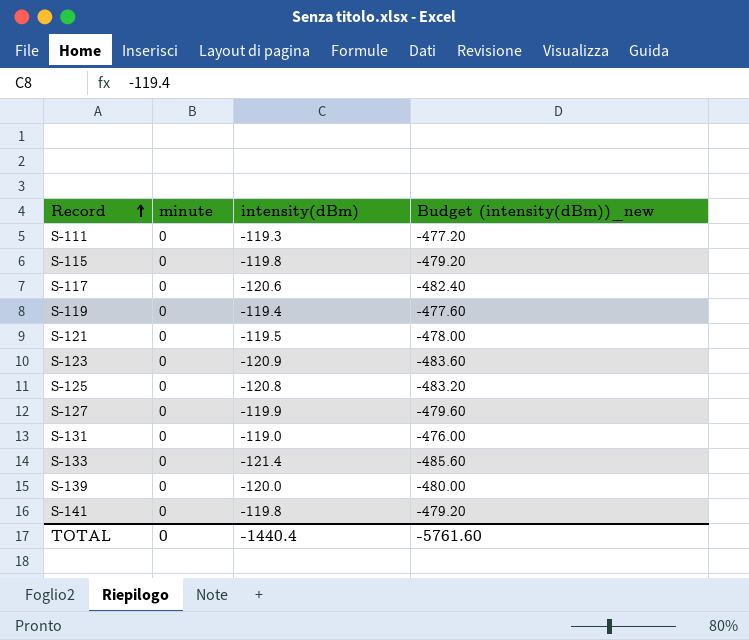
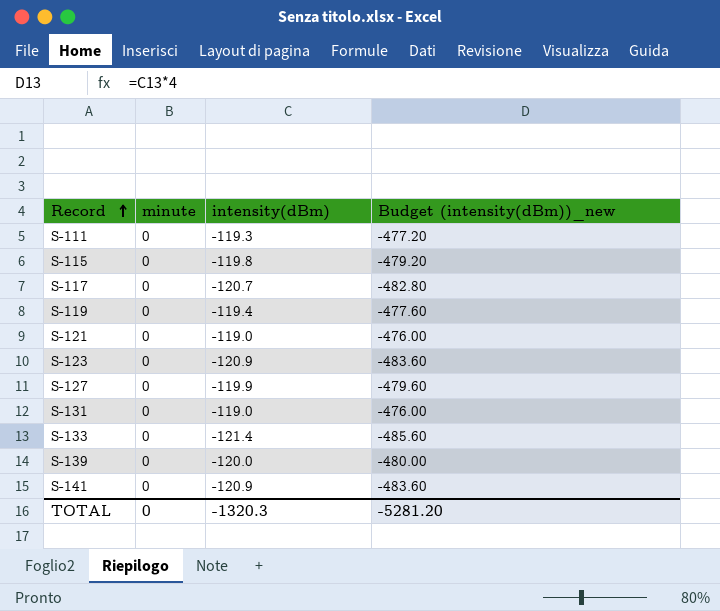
row S-125: 0 | -120.8 | -483.20 -> none
S-117 | intensity(dBm): -120.6 -> -120.7
S-117 | Budget (intensity(dBm))_new: -482.40 -> -482.80
S-121 | intensity(dBm): -119.5 -> -119.0
S-121 | Budget (intensity(dBm))_new: -478.00 -> -476.00
S-141 | intensity(dBm): -119.8 -> -120.9
S-141 | Budget (intensity(dBm))_new: -479.20 -> -483.60
TOTAL | intensity(dBm): -1440.4 -> -1320.3
TOTAL | Budget (intensity(dBm))_new: -5761.60 -> -5281.20

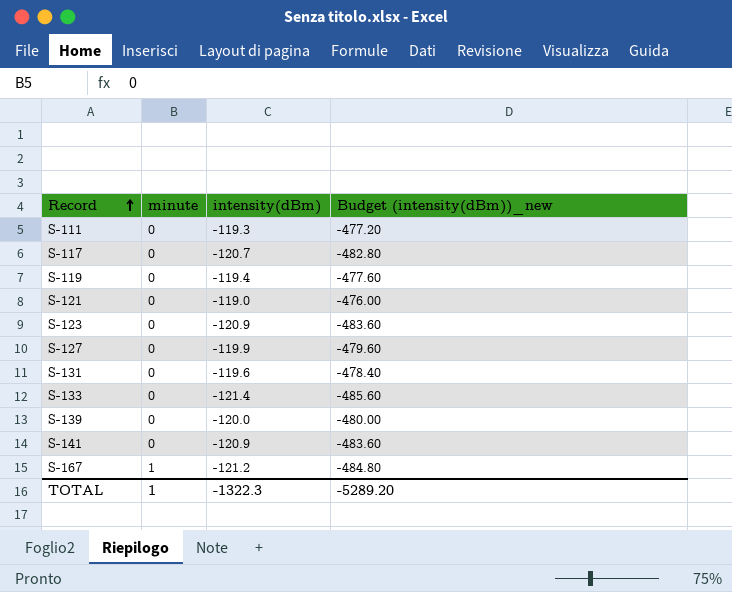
row S-115: 0 | -119.8 | -479.20 -> none
S-131 | intensity(dBm): -119.0 -> -119.6
S-131 | Budget (intensity(dBm))_new: -476.00 -> -478.40
row S-167: none -> 1 | -121.2 | -484.80
TOTAL | minute: 0 -> 1
TOTAL | intensity(dBm): -1320.3 -> -1322.3
TOTAL | Budget (intensity(dBm))_new: -5281.20 -> -5289.20

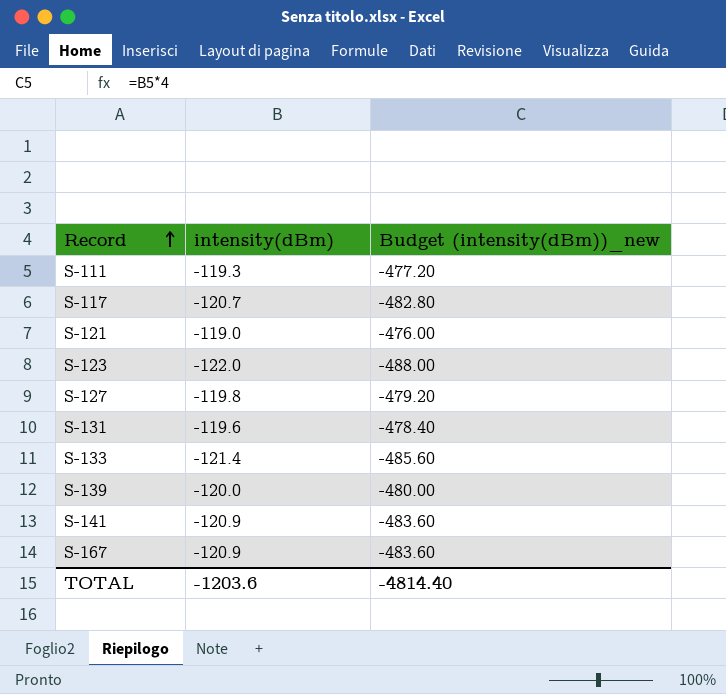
column minute | position: 2 -> none
row S-119: 0 | -119.4 | -477.60 -> none
S-123 | intensity(dBm): -120.9 -> -122.0
S-123 | Budget (intensity(dBm))_new: -483.60 -> -488.00
S-127 | intensity(dBm): -119.9 -> -119.8
S-127 | Budget (intensity(dBm))_new: -479.60 -> -479.20
S-167 | intensity(dBm): -121.2 -> -120.9
S-167 | Budget (intensity(dBm))_new: -484.80 -> -483.60
TOTAL | intensity(dBm): -1322.3 -> -1203.6
TOTAL | Budget (intensity(dBm))_new: -5289.20 -> -4814.40

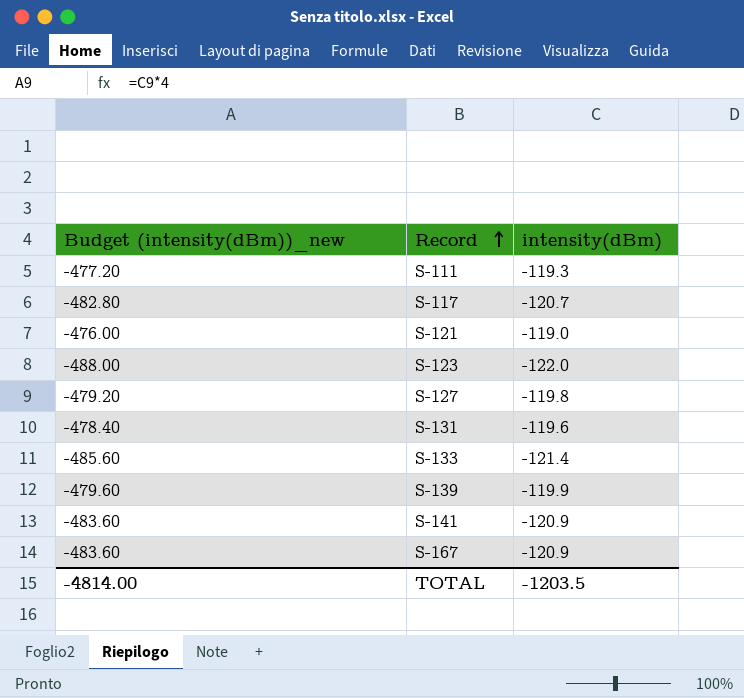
column Budget (intensity(dBm))_new | position: 3 -> 1
S-139 | Budget (intensity(dBm))_new: -480.00 -> -479.60
S-139 | intensity(dBm): -120.0 -> -119.9
TOTAL | Budget (intensity(dBm))_new: -4814.40 -> -4814.00
TOTAL | intensity(dBm): -1203.6 -> -1203.5

